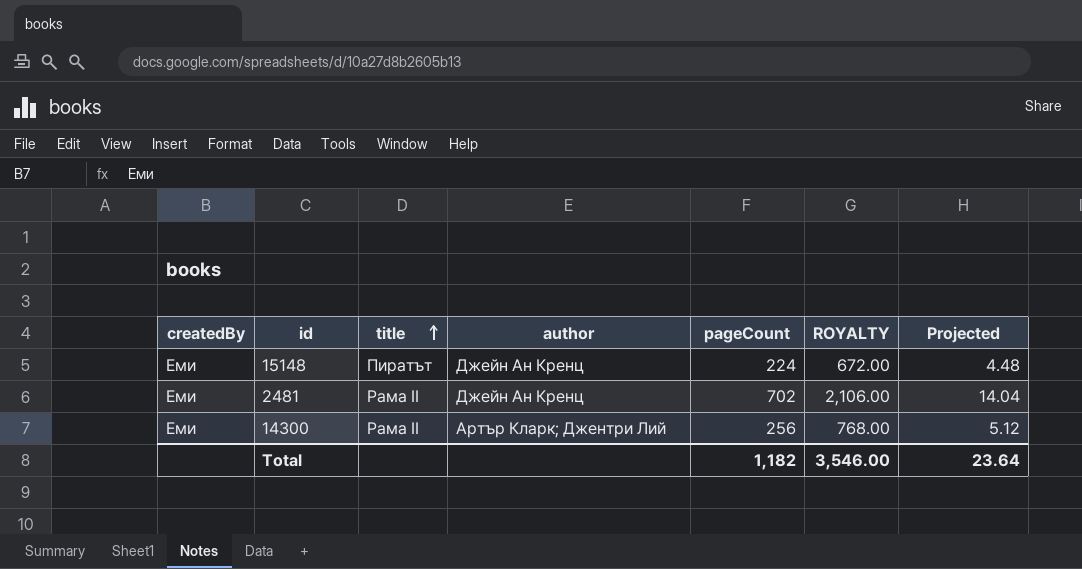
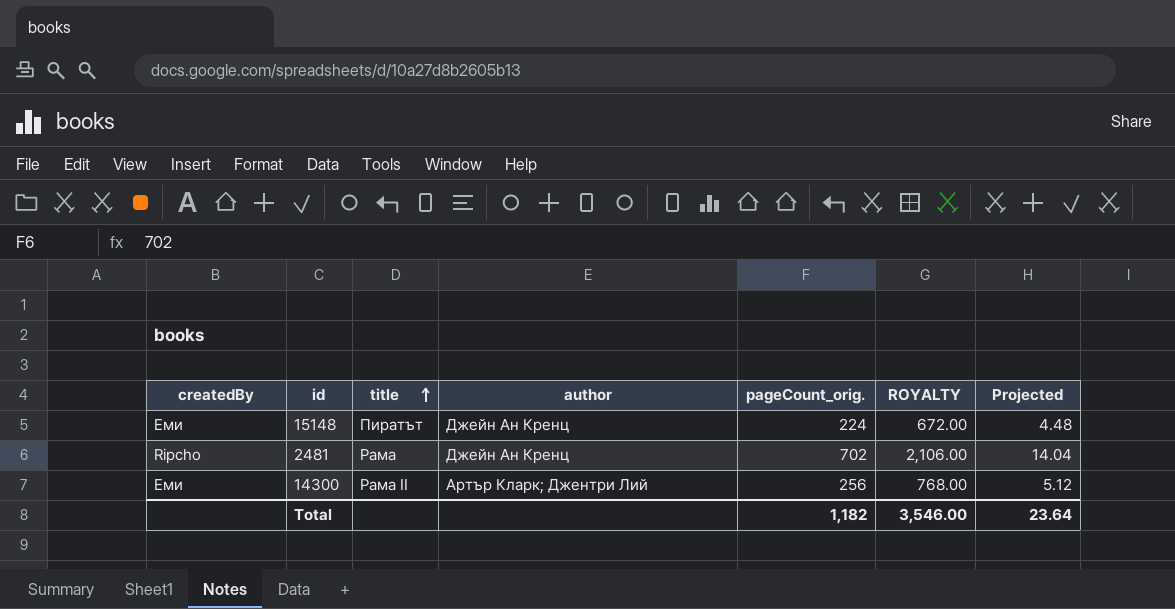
column name: pageCount -> pageCount_orig.
2481 | createdBy: Еми -> Ripcho
2481 | title: Рама II -> Рама

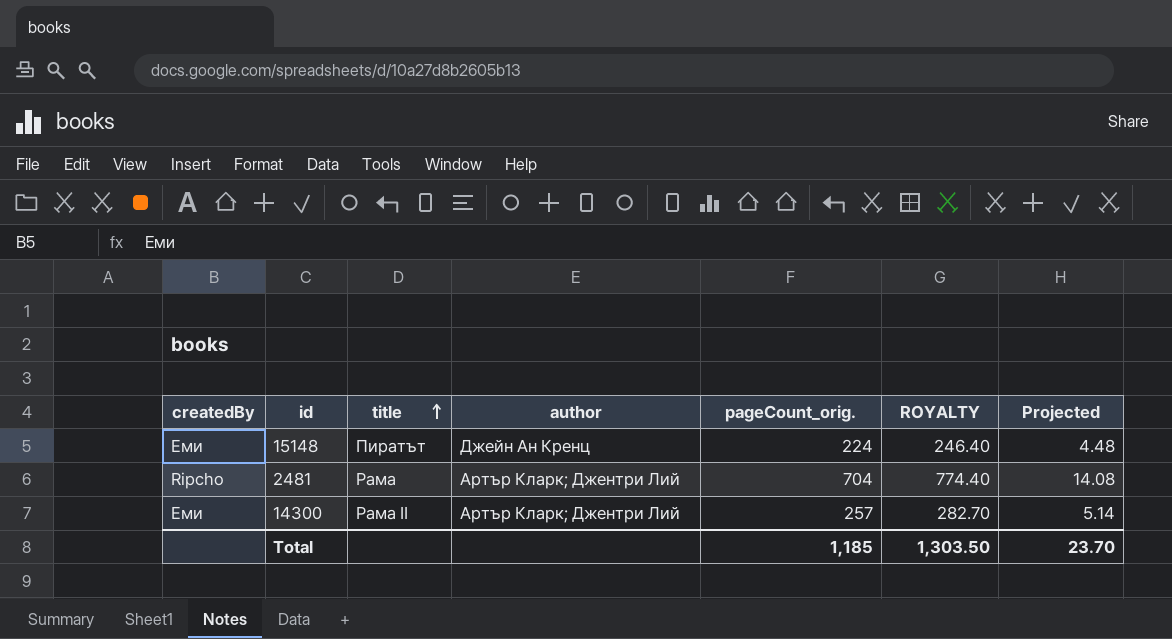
column ROYALTY | formula: [pageCount_orig.] * 3 -> [pageCount_orig.] * 1.1
2481 | author: Джейн Ан Кренц -> Артър Кларк; Джентри Лий
2481 | pageCount_orig.: 702 -> 704
2481 | Projected: 14.04 -> 14.08
14300 | pageCount_orig.: 256 -> 257
14300 | Projected: 5.12 -> 5.14
Total | pageCount_orig.: 1,182 -> 1,185
Total | ROYALTY: 3,546.00 -> 1,303.50
Total | Projected: 23.64 -> 23.70

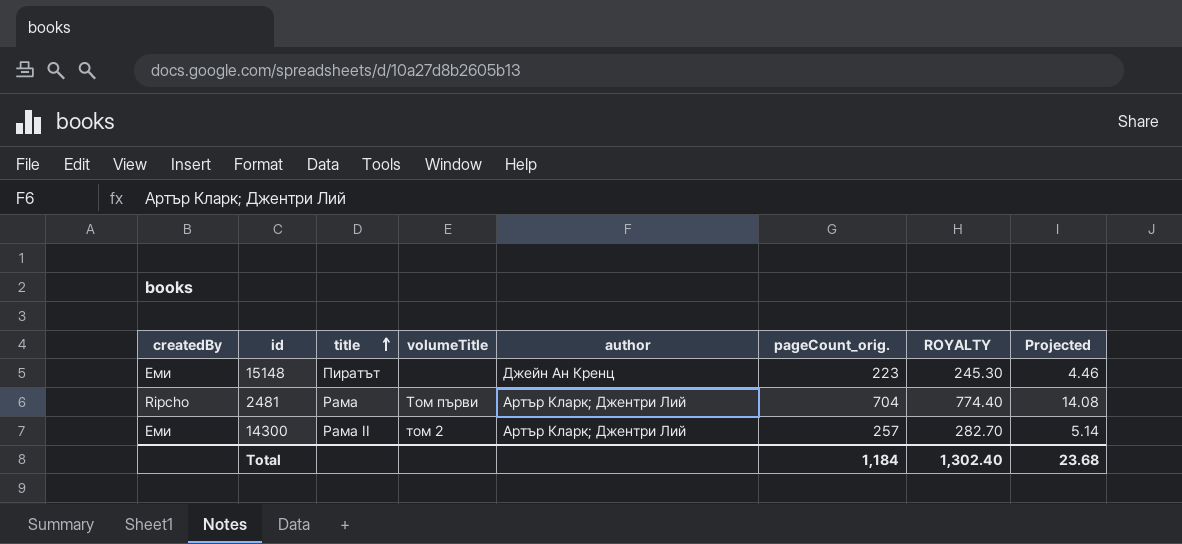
column volumeTitle | position: none -> 4
15148 | pageCount_orig.: 224 -> 223
15148 | ROYALTY: 246.40 -> 245.30
15148 | Projected: 4.48 -> 4.46
Total | pageCount_orig.: 1,185 -> 1,184
Total | ROYALTY: 1,303.50 -> 1,302.40
Total | Projected: 23.70 -> 23.68

